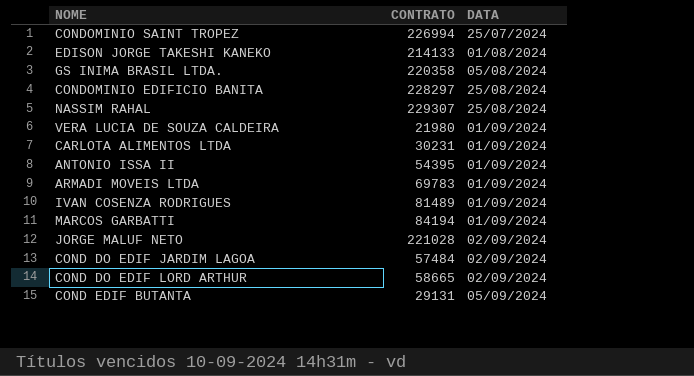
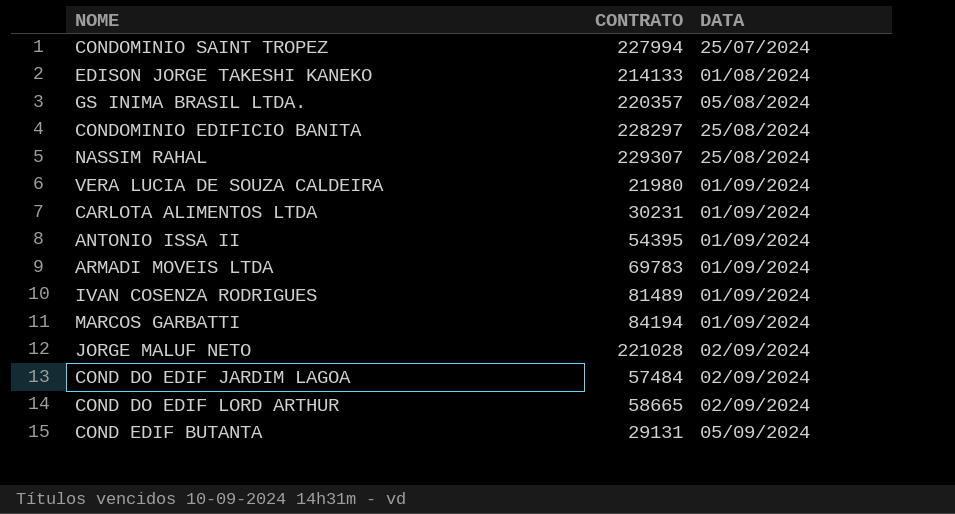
CONDOMINIO SAINT TROPEZ | CONTRATO: 226994 -> 227994
GS INIMA BRASIL LTDA. | CONTRATO: 220358 -> 220357

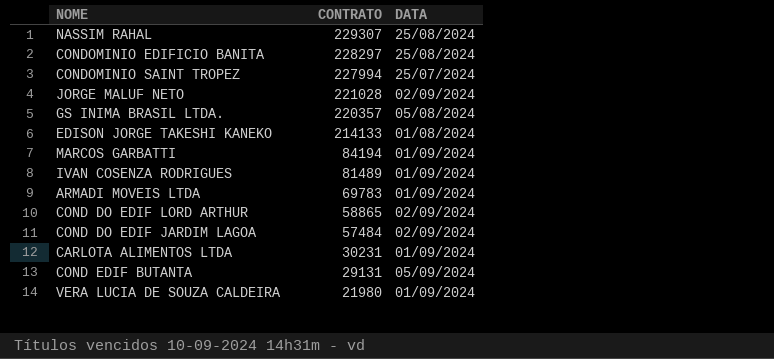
row order: DATA ascending -> CONTRATO descending
row ANTONIO ISSA II: 54395 | 01/09/2024 -> none
COND DO EDIF LORD ARTHUR | CONTRATO: 58665 -> 58865

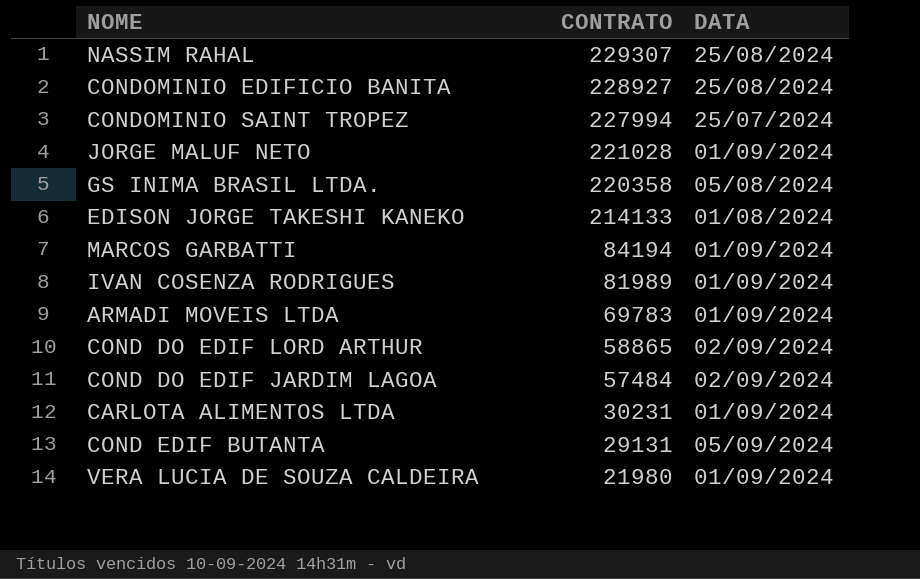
CONDOMINIO EDIFICIO BANITA | CONTRATO: 228297 -> 228927
JORGE MALUF NETO | DATA: 02/09/2024 -> 01/09/2024
GS INIMA BRASIL LTDA. | CONTRATO: 220357 -> 220358
IVAN COSENZA RODRIGUES | CONTRATO: 81489 -> 81989

